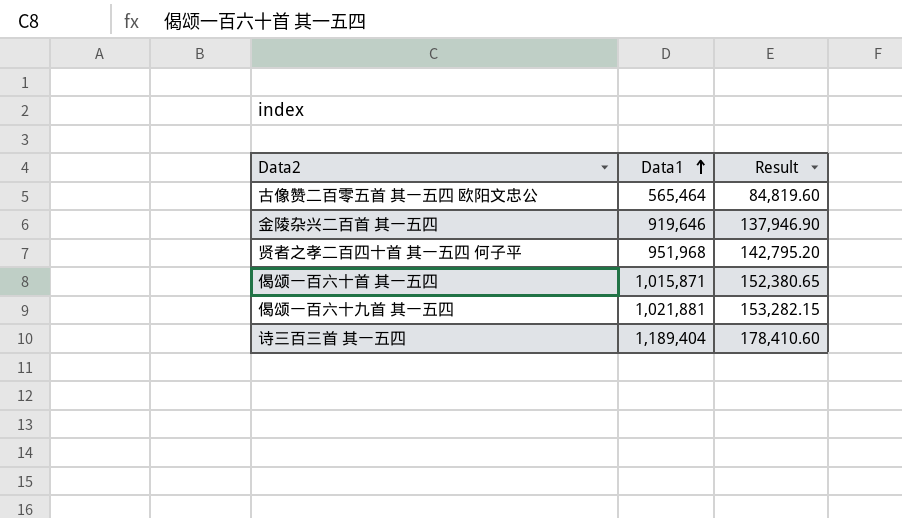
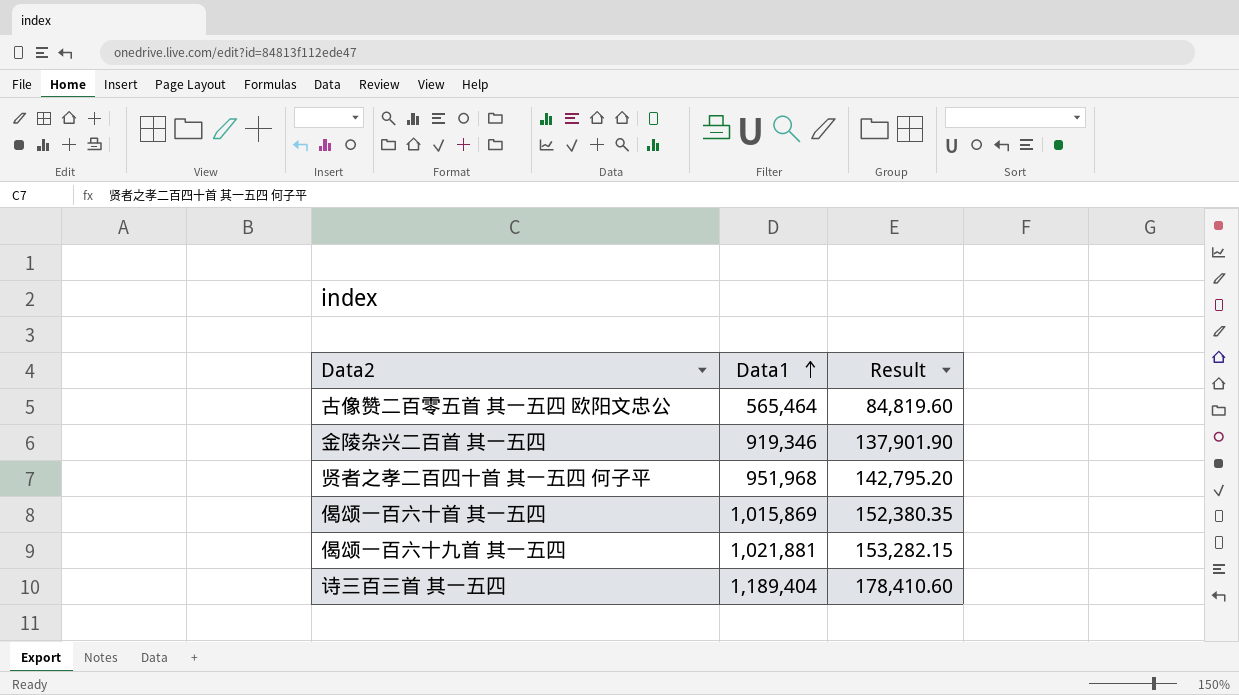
金陵杂兴二百首 其一五四 | Data1: 919,646 -> 919,346
金陵杂兴二百首 其一五四 | Result: 137,946.90 -> 137,901.90
偈颂一百六十首 其一五四 | Data1: 1,015,871 -> 1,015,869
偈颂一百六十首 其一五四 | Result: 152,380.65 -> 152,380.35

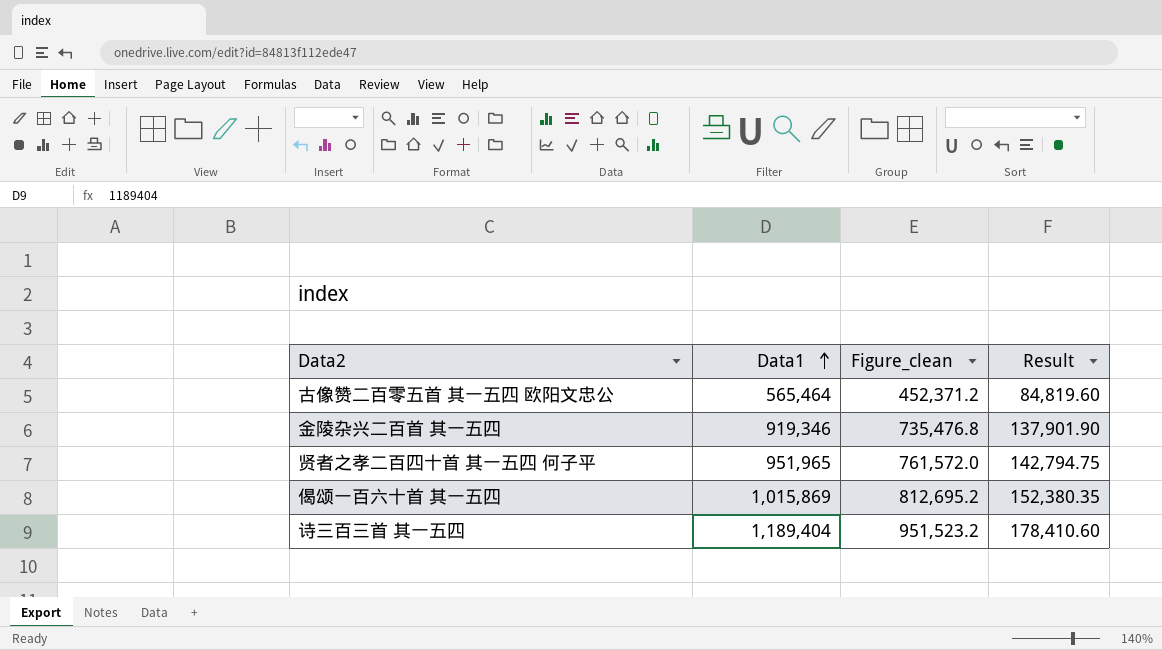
column Figure_clean | formula: none -> [Data1] * 0.8
row 偈颂一百六十九首 其一五四: 1,021,881 | 153,282.15 -> none
贤者之孝二百四十首 其一五四 何子平 | Data1: 951,968 -> 951,965
贤者之孝二百四十首 其一五四 何子平 | Result: 142,795.20 -> 142,794.75

